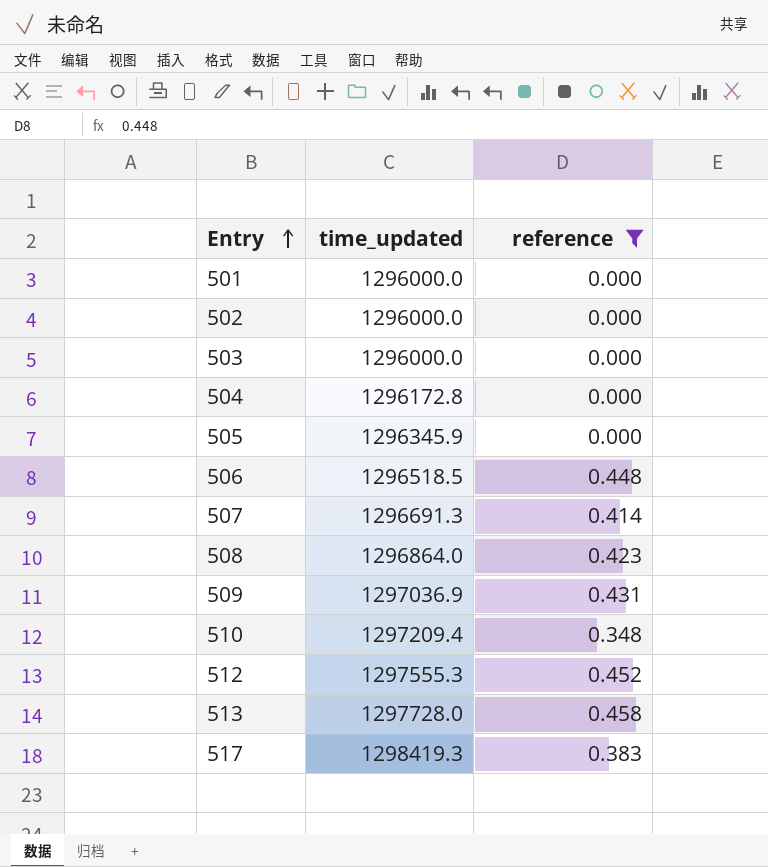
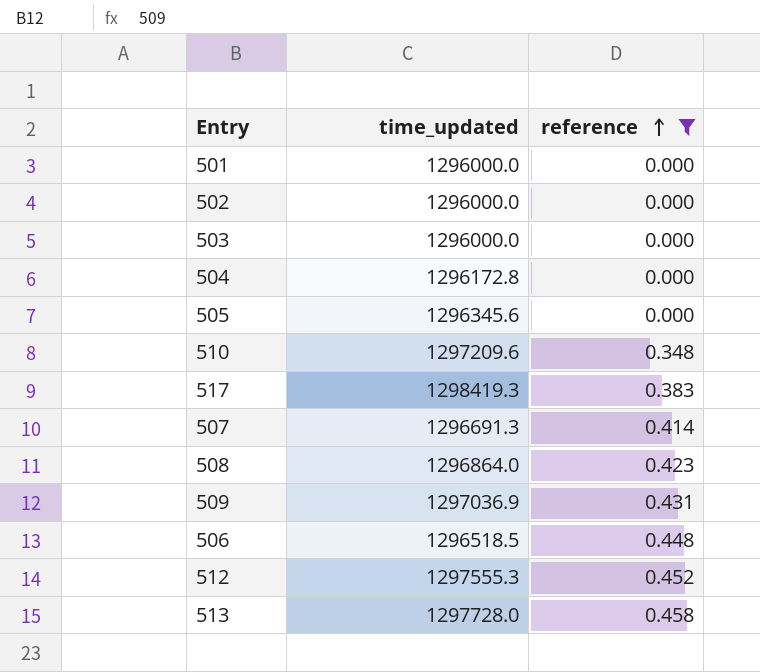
row order: Entry ascending -> reference ascending
505 | time_updated: 1296345.9 -> 1296345.6
510 | time_updated: 1297209.4 -> 1297209.6

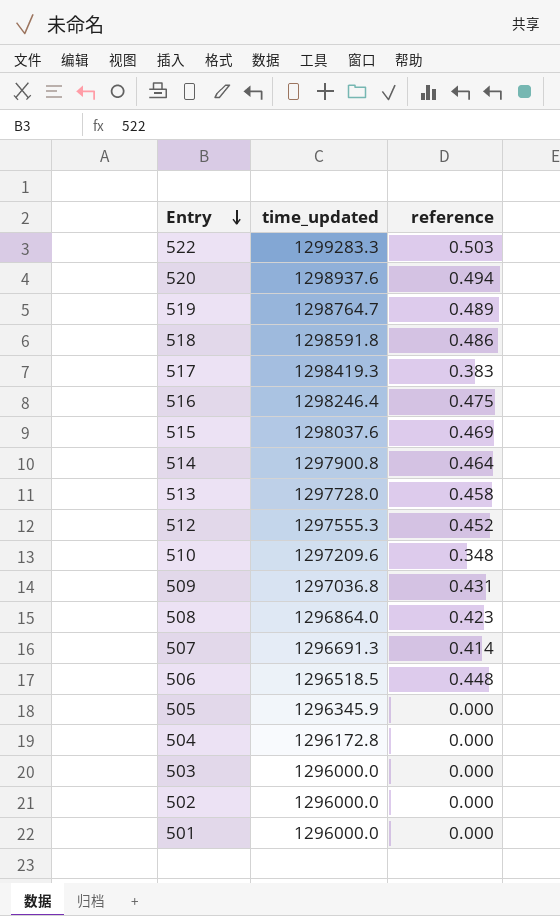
filter: reference <= 0.458 -> none
row order: reference ascending -> Entry descending
509 | time_updated: 1297036.9 -> 1297036.8
505 | time_updated: 1296345.6 -> 1296345.9

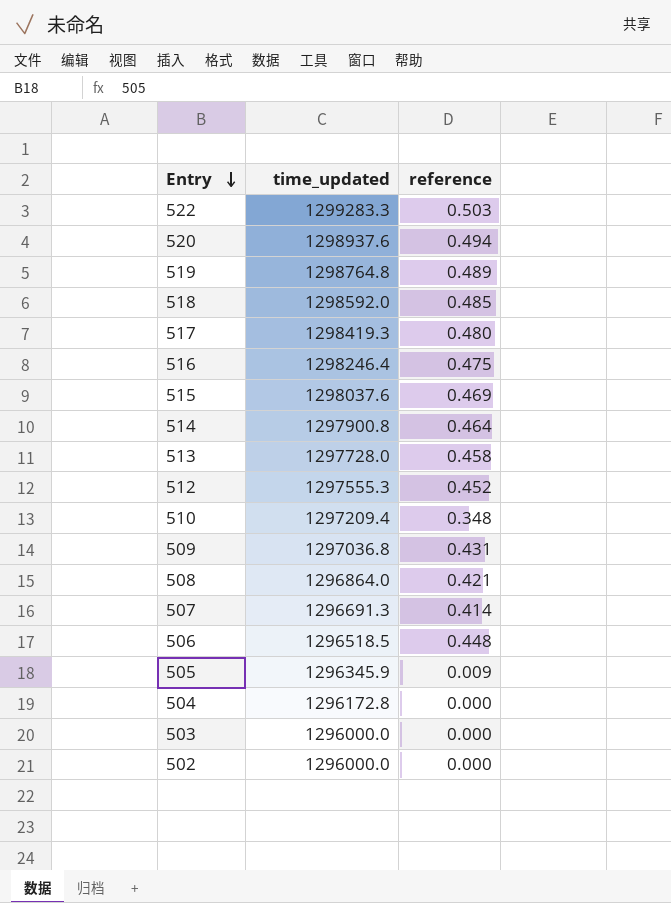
row 501: 1296000.0 | 0.000 -> none
519 | time_updated: 1298764.7 -> 1298764.8
518 | time_updated: 1298591.8 -> 1298592.0
518 | reference: 0.486 -> 0.485
517 | reference: 0.383 -> 0.480
510 | time_updated: 1297209.6 -> 1297209.4
508 | reference: 0.423 -> 0.421
505 | reference: 0.000 -> 0.009

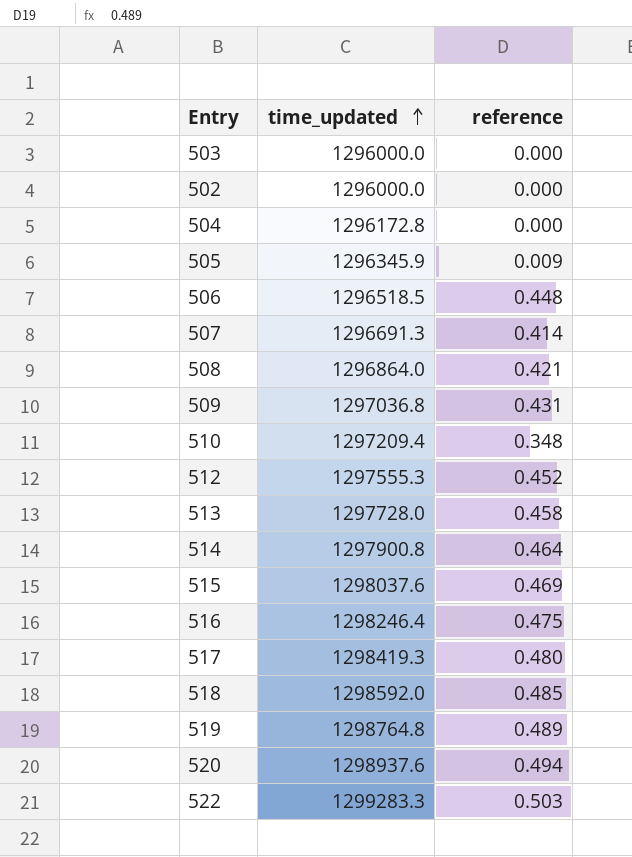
row order: Entry descending -> time_updated ascending

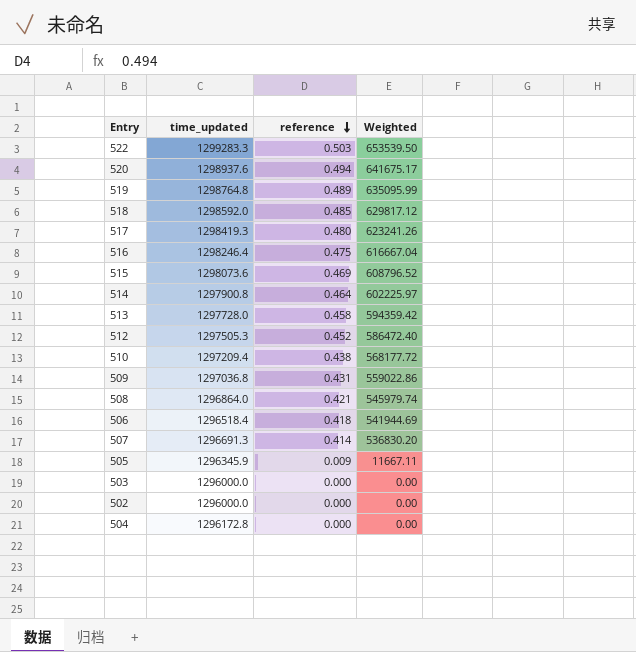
row order: time_updated ascending -> reference descending
column Weighted | formula: none -> [time_updated] * [reference]
515 | time_updated: 1298037.6 -> 1298073.6
512 | time_updated: 1297555.3 -> 1297505.3
510 | reference: 0.348 -> 0.438
506 | time_updated: 1296518.5 -> 1296518.4
506 | reference: 0.448 -> 0.418

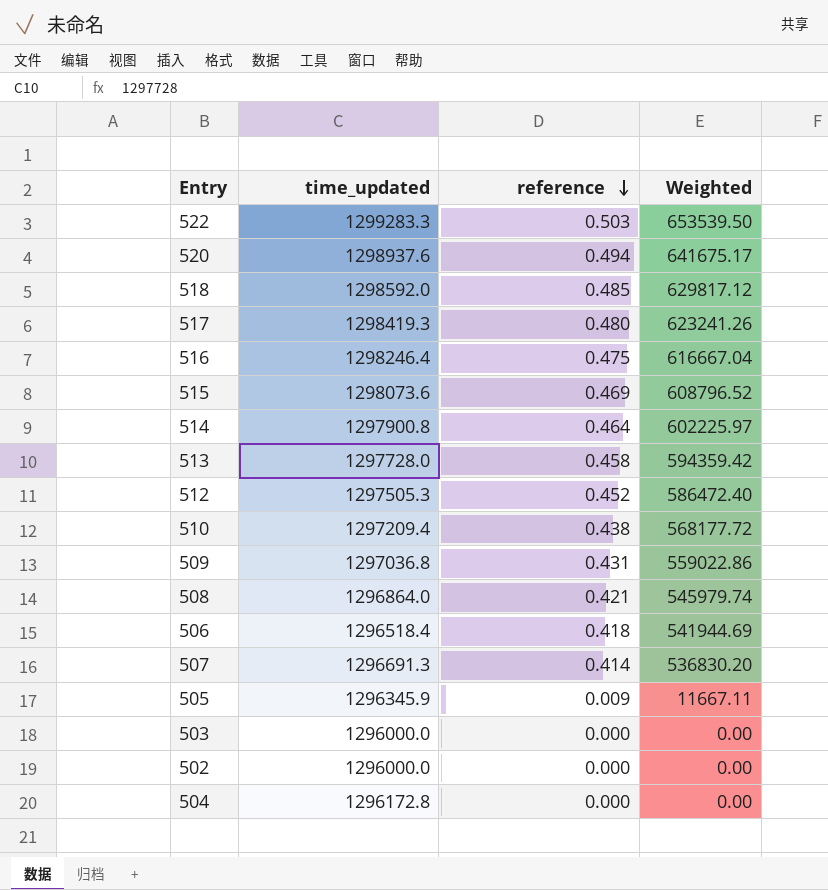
row 519: 1298764.8 | 0.489 | 635095.99 -> none

